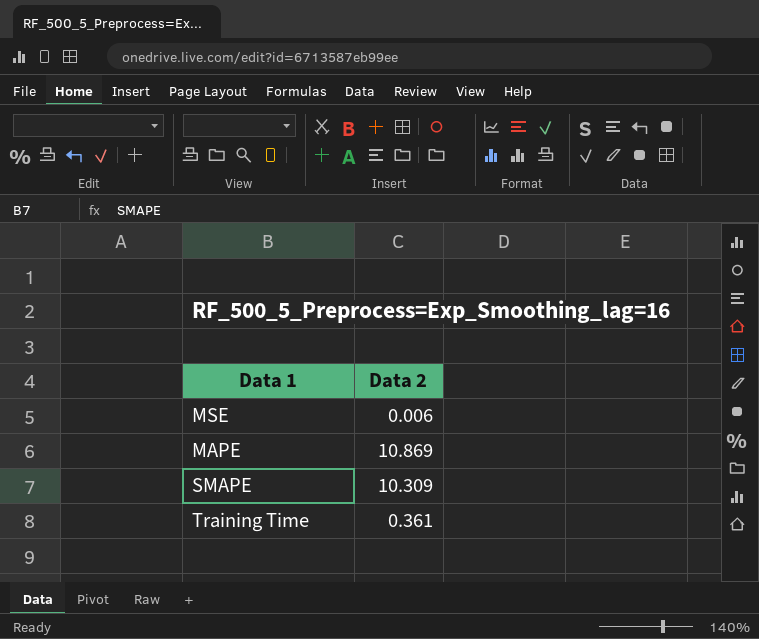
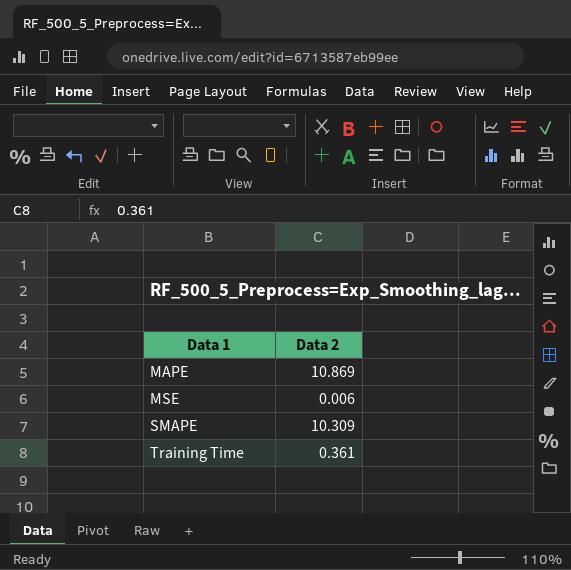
row order: none -> Data 1 ascending

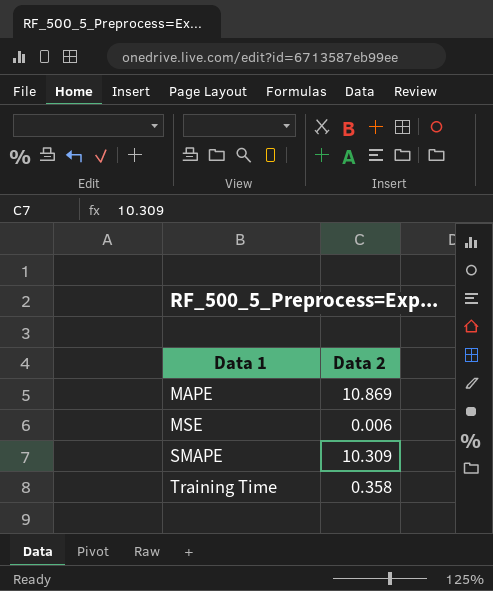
Training Time | Data 2: 0.361 -> 0.358

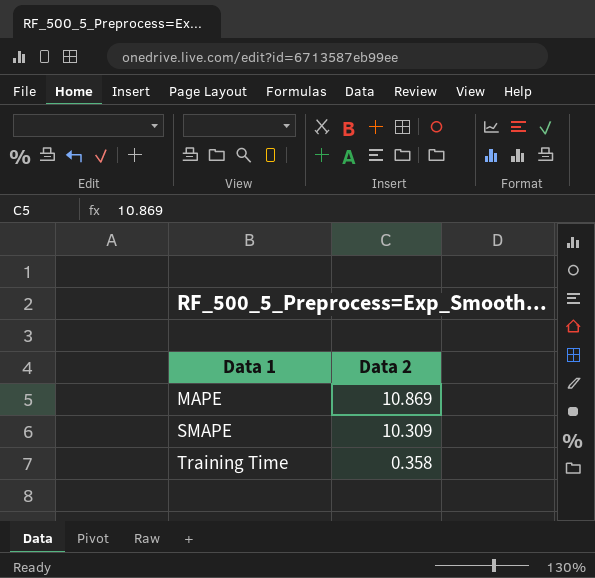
row MSE: 0.006 -> none

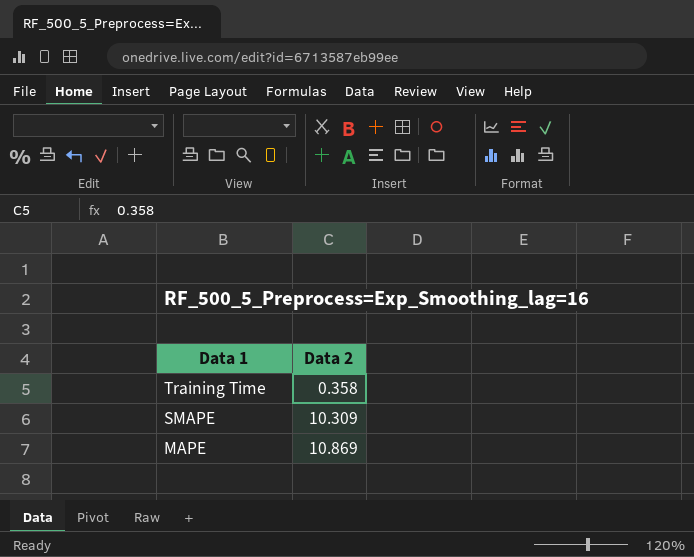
row order: Data 1 ascending -> Data 1 descending

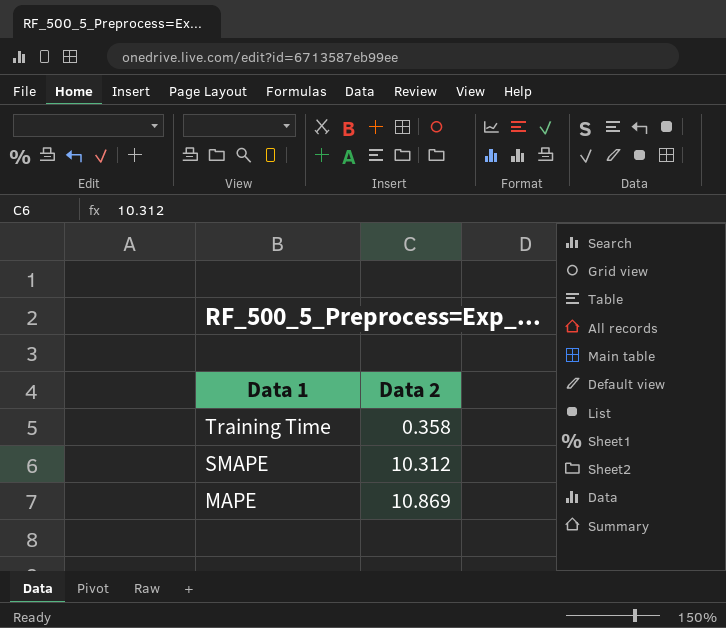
SMAPE | Data 2: 10.309 -> 10.312

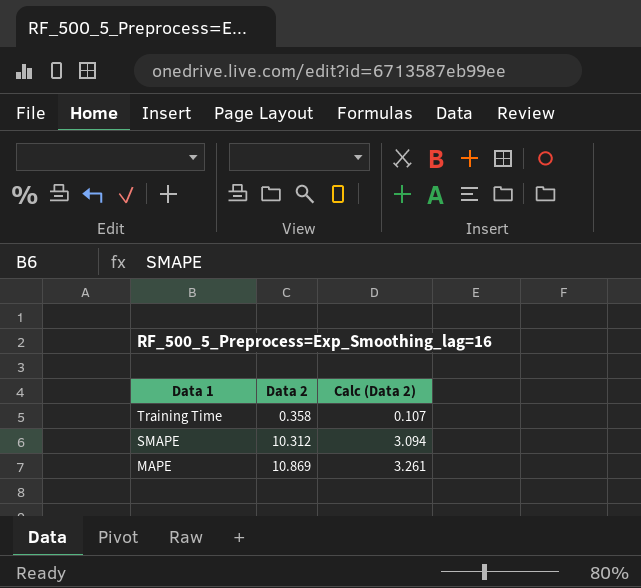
column Calc (Data 2) | formula: none -> [Data 2] * 0.3

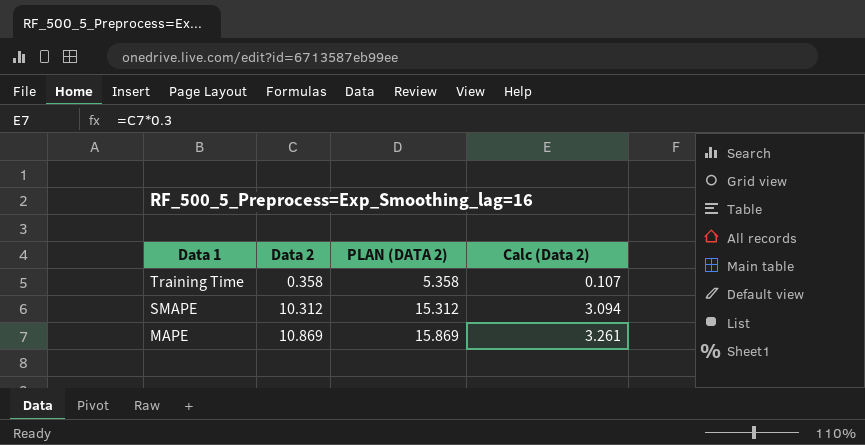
column PLAN (DATA 2) | formula: none -> [Data 2] + 5

